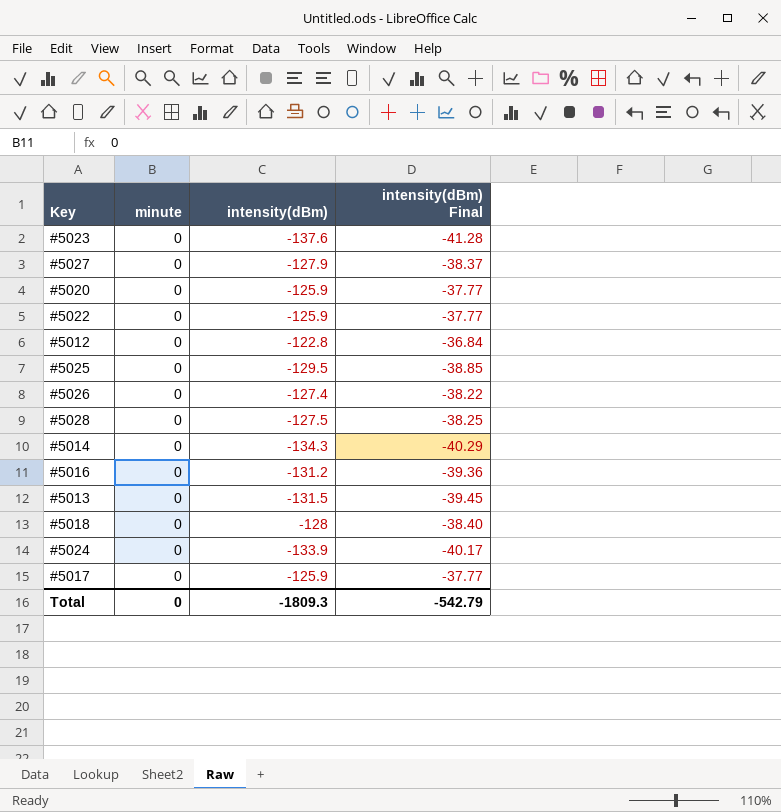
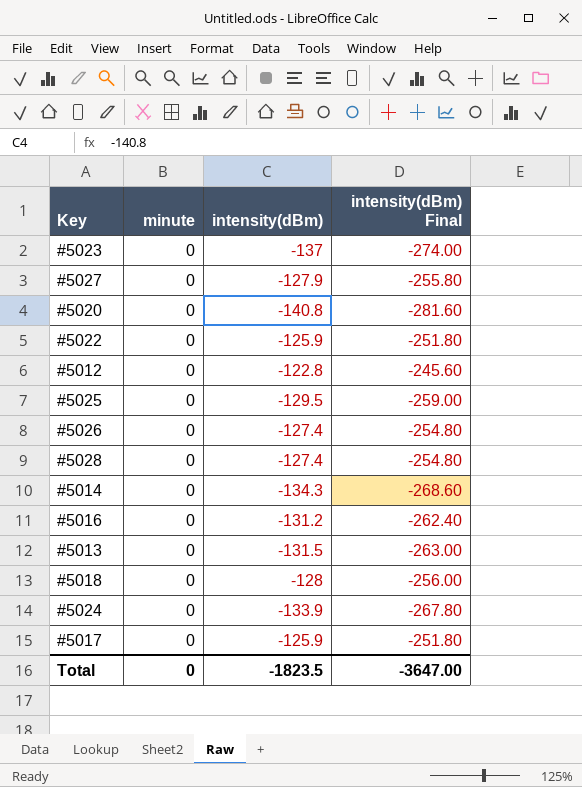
column intensity(dBm) Final | formula: [intensity(dBm)] * 0.3 -> [intensity(dBm)] * 2
#5023 | intensity(dBm): -137.6 -> -137
#5020 | intensity(dBm): -125.9 -> -140.8
#5028 | intensity(dBm): -127.5 -> -127.4
Total | intensity(dBm): -1809.3 -> -1823.5
Total | intensity(dBm) Final: -542.79 -> -3647.00

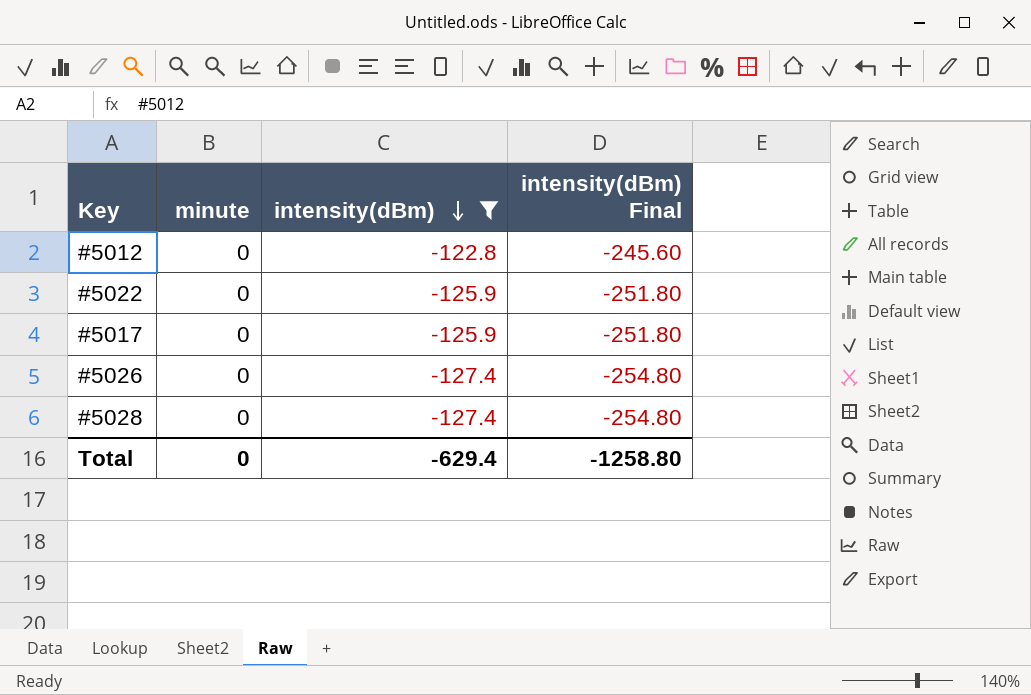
filter: none -> intensity(dBm) >= -127.4
row order: none -> intensity(dBm) descending
Total | intensity(dBm): -1823.5 -> -629.4
Total | intensity(dBm) Final: -3647.00 -> -1258.80

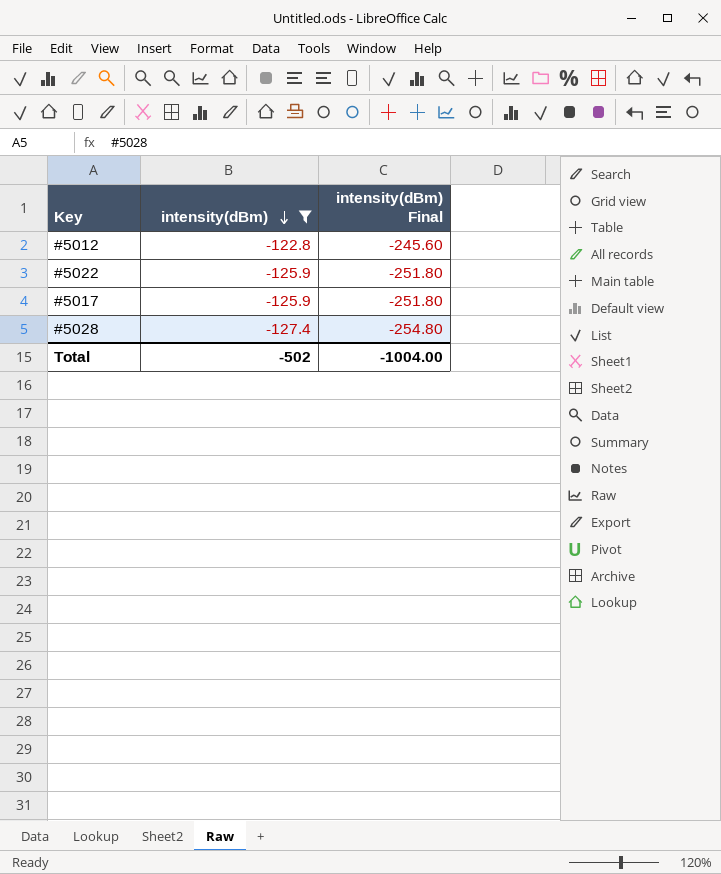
column minute | position: 2 -> none
row #5026: 0 | -127.4 | -254.80 -> none
Total | intensity(dBm): -629.4 -> -502
Total | intensity(dBm) Final: -1258.80 -> -1004.00

